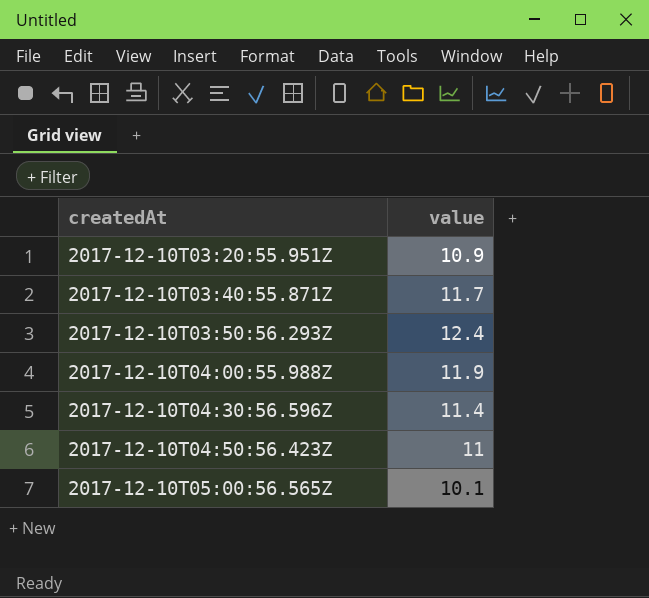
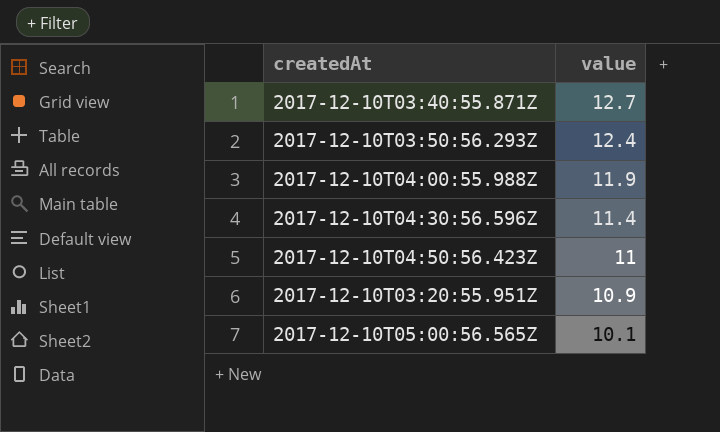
row order: createdAt ascending -> value descending
2017-12-10T03:40:55.871Z | value: 11.7 -> 12.7

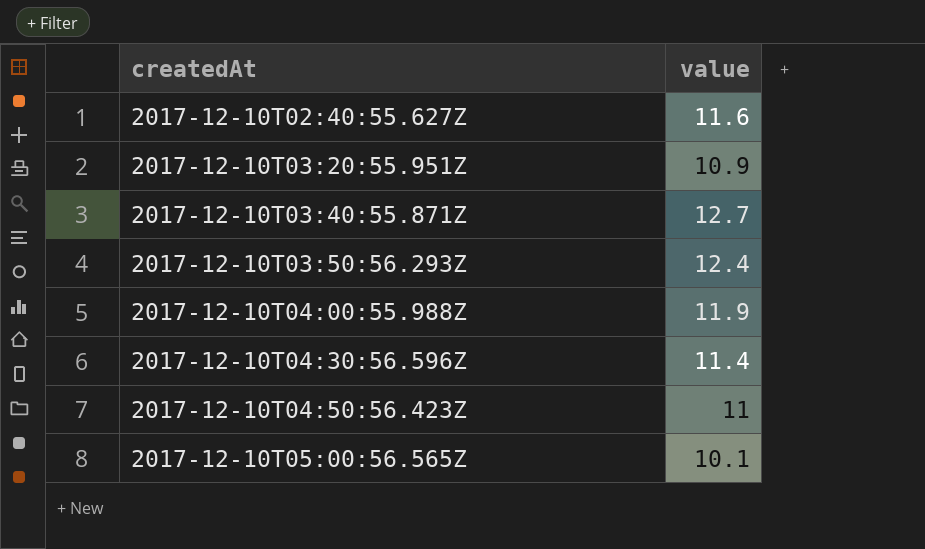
row order: value descending -> createdAt ascending
row 2017-12-10T02:40:55.627Z: none -> 11.6

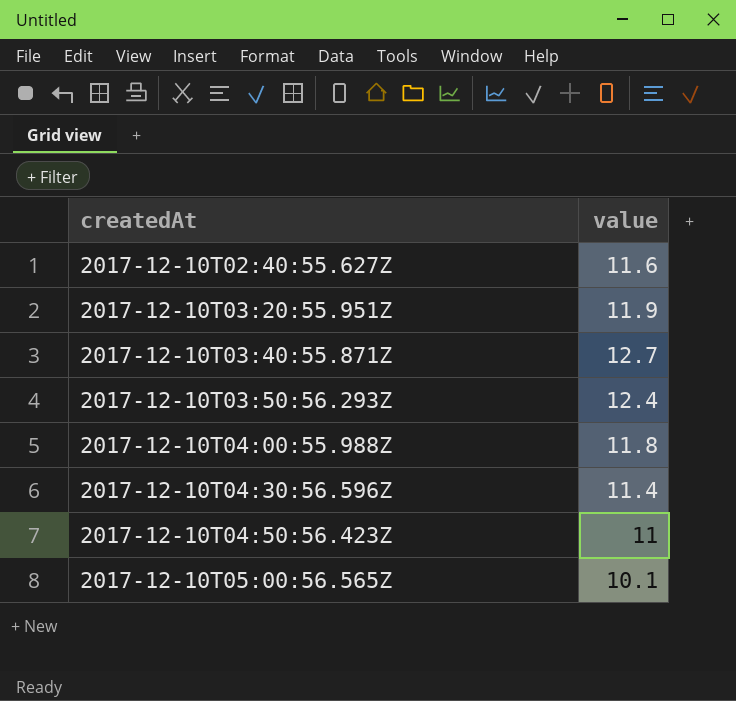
2017-12-10T03:20:55.951Z | value: 10.9 -> 11.9
2017-12-10T04:00:55.988Z | value: 11.9 -> 11.8

